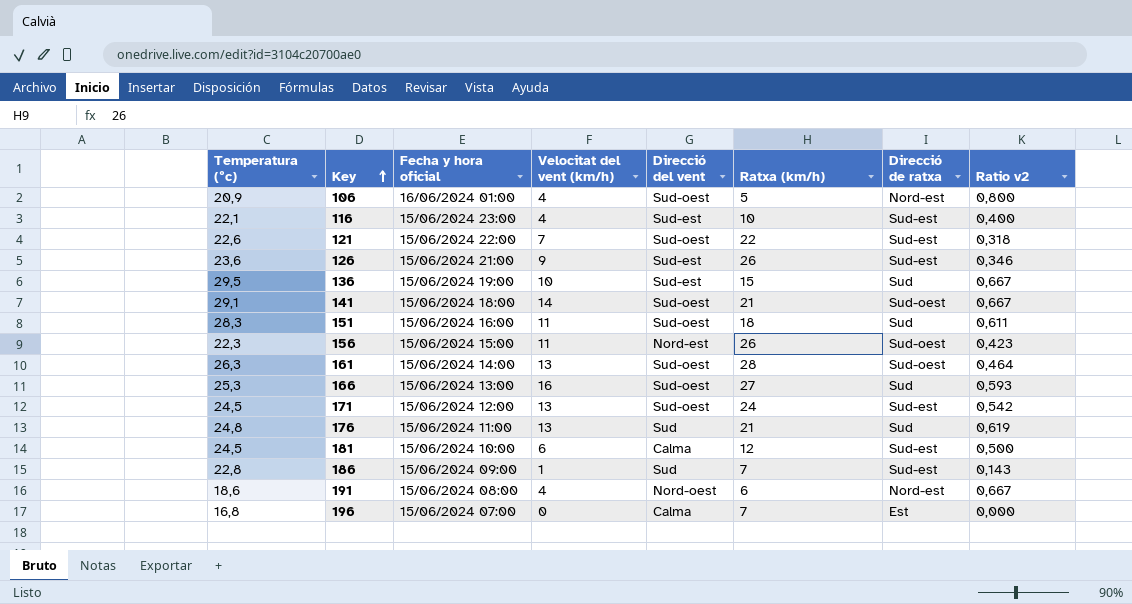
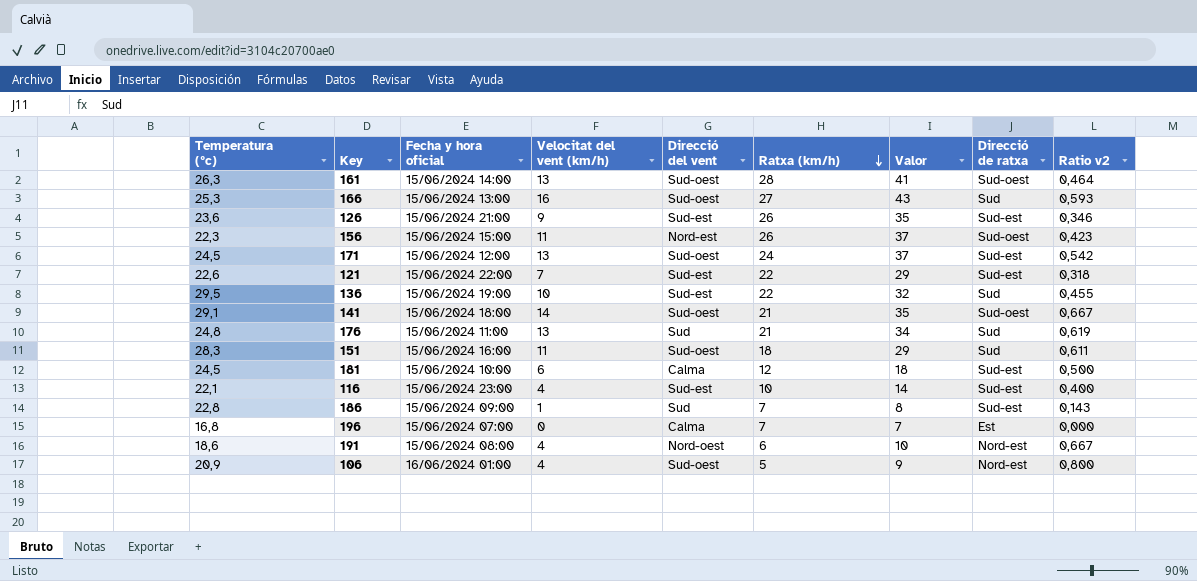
row order: Key ascending -> Ratxa (km/h) descending
column Valor | formula: none -> [Velocitat del vent (km/h)] + [Ratxa (km/h)]
121 | Direcció del vent: Sud-oest -> Sud-est
136 | Ratxa (km/h): 15 -> 22
136 | Ratio v2: 0,667 -> 0,455

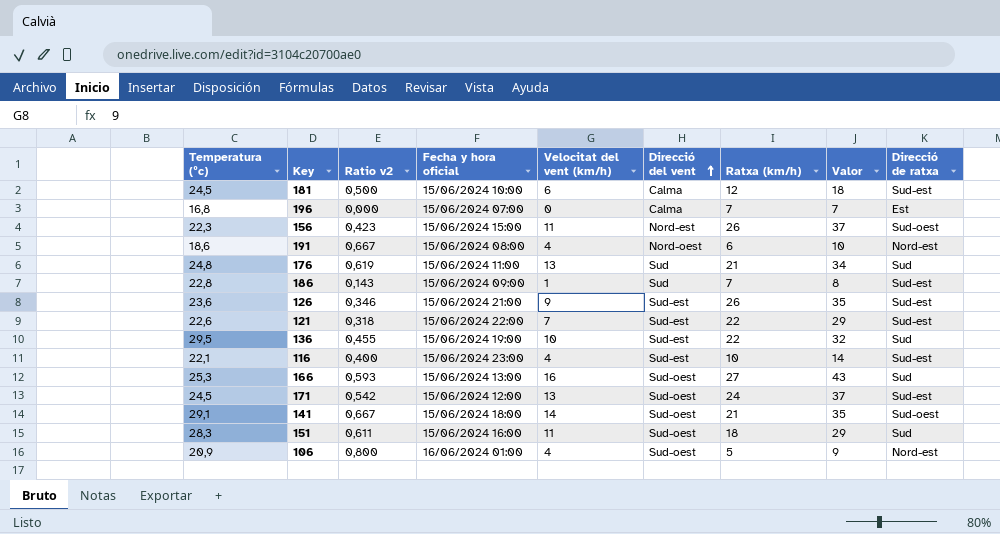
row order: Ratxa (km/h) descending -> Direcció del vent ascending
column Ratio v2 | position: 9 -> 3
row 161: 26,3 | 15/06/2024 14:00 | 13 | Sud-oest | 28 | 41 | Sud-oest | 0,464 -> none

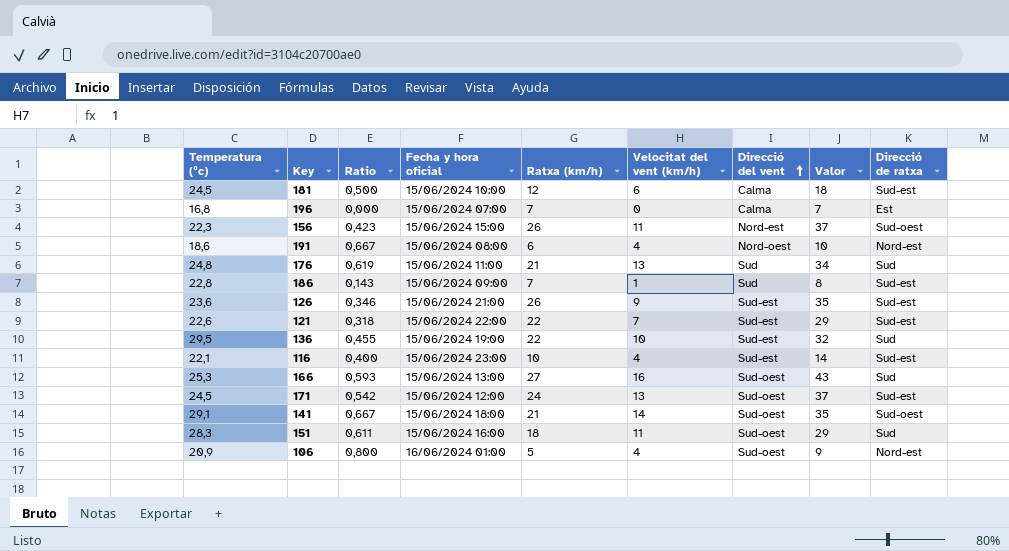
column name: Ratio v2 -> Ratio
column Ratxa (km/h) | position: 7 -> 5

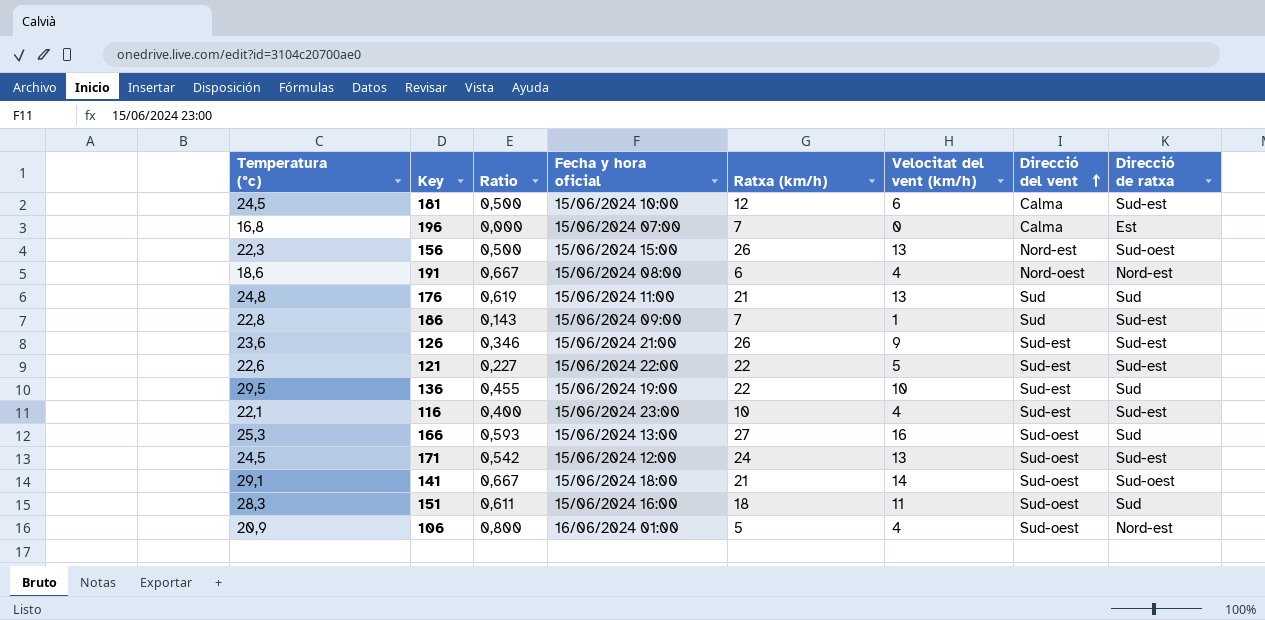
column Valor | formula: [Ratxa (km/h)] + [Velocitat del vent (km/h)] -> none
156 | Ratio: 0,423 -> 0,500
156 | Velocitat del vent (km/h): 11 -> 13
121 | Ratio: 0,318 -> 0,227
121 | Velocitat del vent (km/h): 7 -> 5

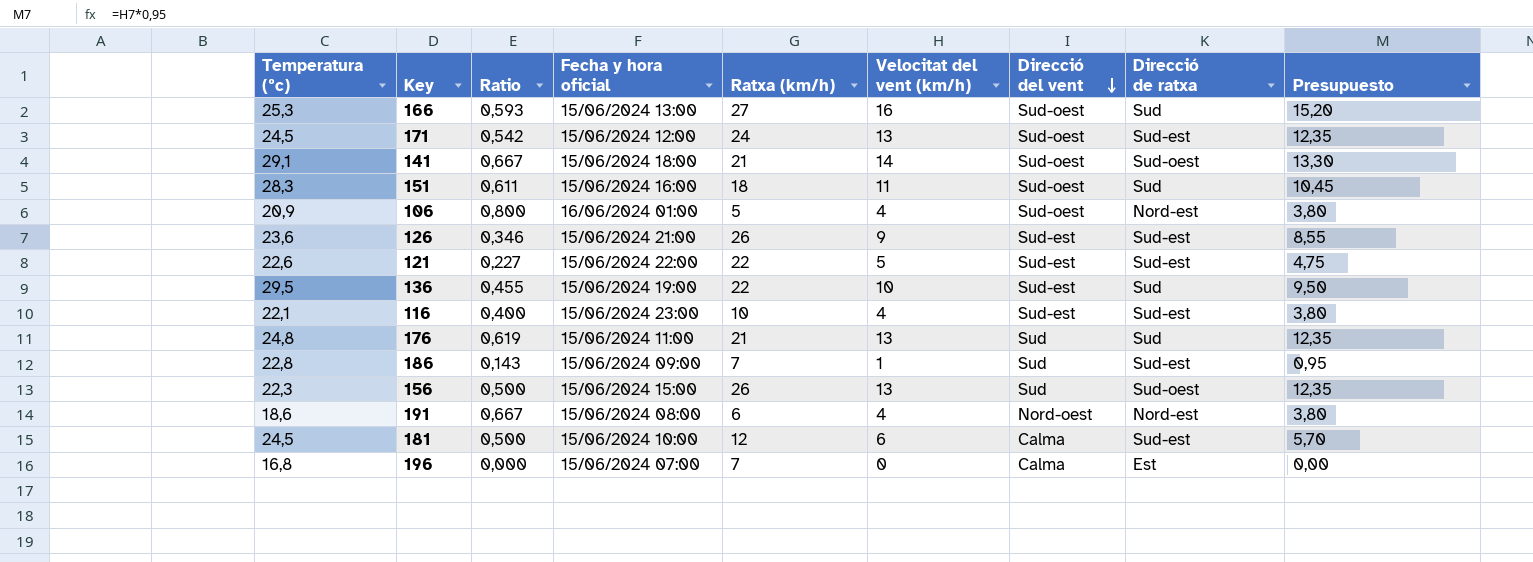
row order: Direcció del vent ascending -> Direcció del vent descending
column Presupuesto | formula: none -> [Velocitat del vent (km/h)] * 0,95
156 | Direcció del vent: Nord-est -> Sud

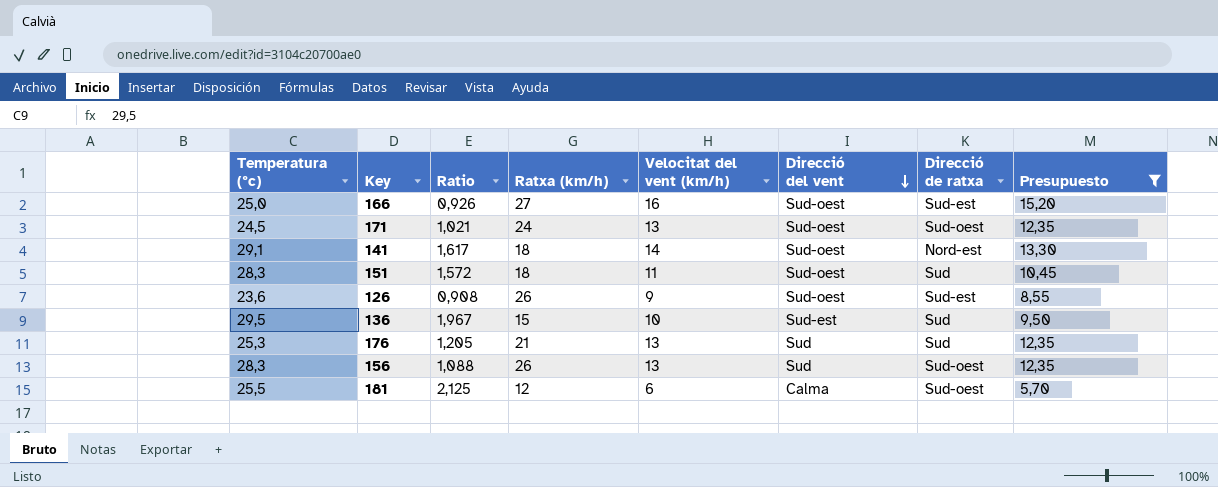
filter: none -> Presupuesto >= 5,70
column Fecha y hora oficial | position: 4 -> none
column Ratio | formula: [Velocitat del vent (km/h)] / [Ratxa (km/h)] -> [Temperatura (ºc)] / [Ratxa (km/h)]
166 | Temperatura (ºc): 25,3 -> 25,0
166 | Direcció de ratxa: Sud -> Sud-est
171 | Direcció de ratxa: Sud-est -> Sud-oest
141 | Ratxa (km/h): 21 -> 18
141 | Direcció de ratxa: Sud-oest -> Nord-est
126 | Direcció del vent: Sud-est -> Sud-oest
136 | Ratxa (km/h): 22 -> 15
176 | Temperatura (ºc): 24,8 -> 25,3
156 | Temperatura (ºc): 22,3 -> 28,3
181 | Temperatura (ºc): 24,5 -> 25,5
181 | Direcció de ratxa: Sud-est -> Sud-oest

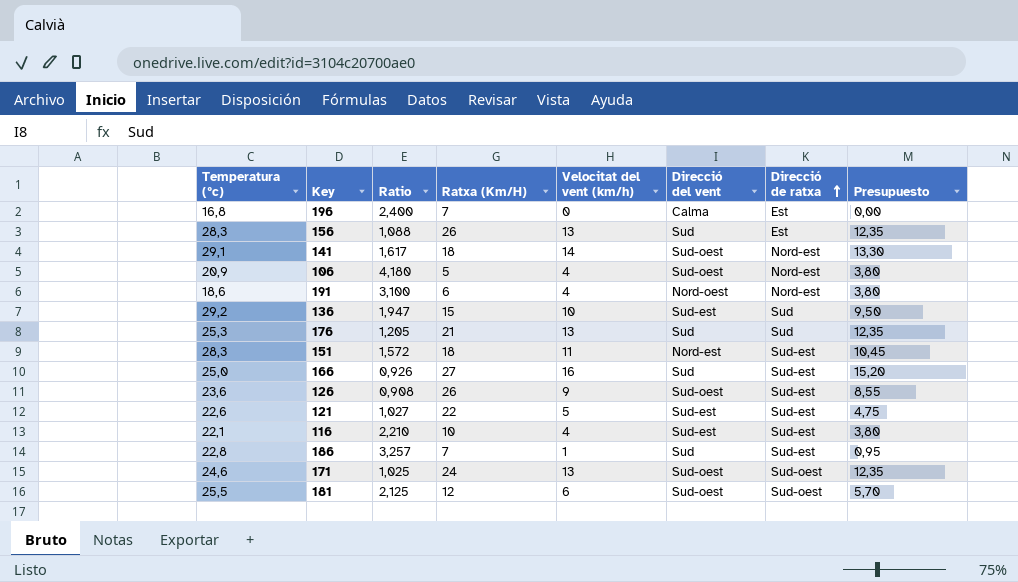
filter: Presupuesto >= 5,70 -> none
row order: Direcció del vent descending -> Direcció de ratxa ascending
column name: Ratxa (km/h) -> Ratxa (Km/H)
156 | Direcció de ratxa: Sud-oest -> Est
136 | Temperatura (ºc): 29,5 -> 29,2
136 | Ratio: 1,967 -> 1,947
151 | Direcció del vent: Sud-oest -> Nord-est
151 | Direcció de ratxa: Sud -> Sud-est
166 | Direcció del vent: Sud-oest -> Sud
171 | Temperatura (ºc): 24,5 -> 24,6
171 | Ratio: 1,021 -> 1,025
181 | Direcció del vent: Calma -> Sud-oest

